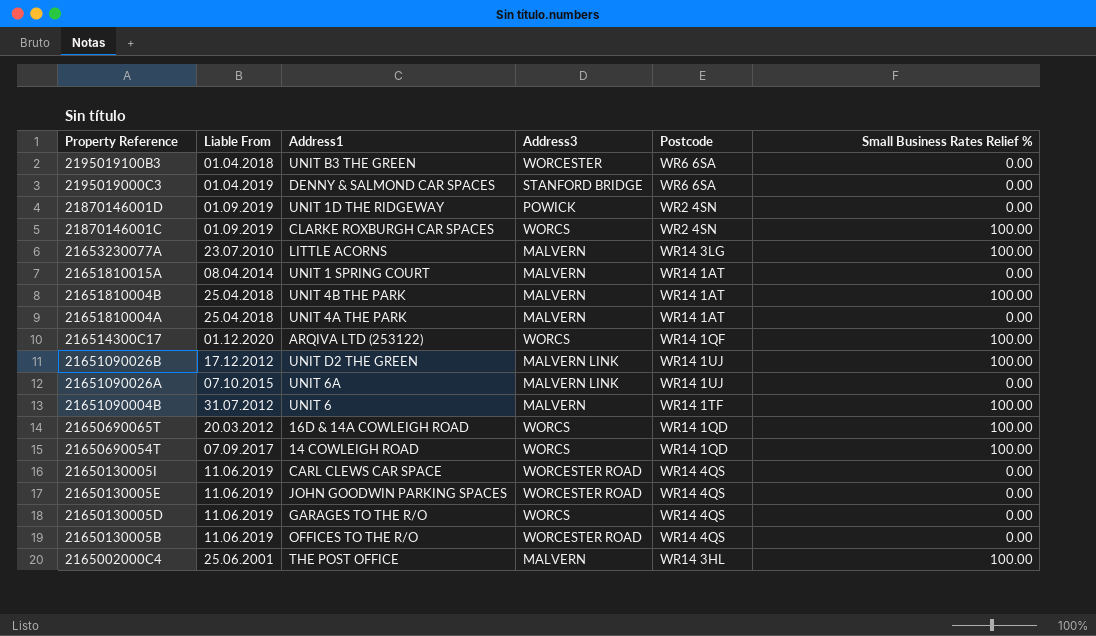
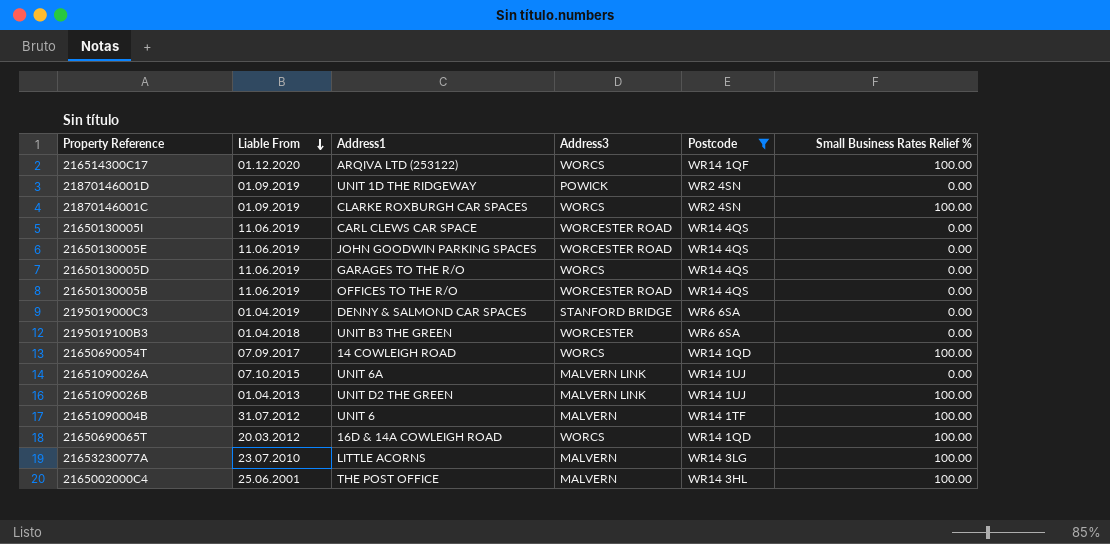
filter: none -> Postcode != WR14 1AT
row order: none -> Liable From descending
21651090026B | Liable From: 17.12.2012 -> 01.04.2013

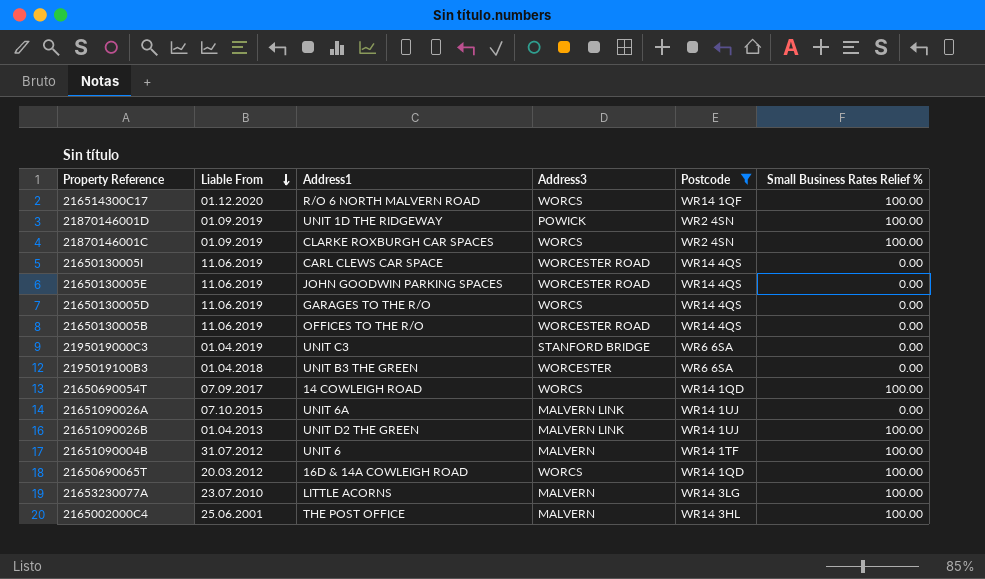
216514300C17 | Address1: ARQIVA LTD (253122) -> R/O 6 NORTH MALVERN ROAD
21870146001D | Small Business Rates Relief %: 0.00 -> 100.00
2195019000C3 | Address1: DENNY & SALMOND CAR SPACES -> UNIT C3

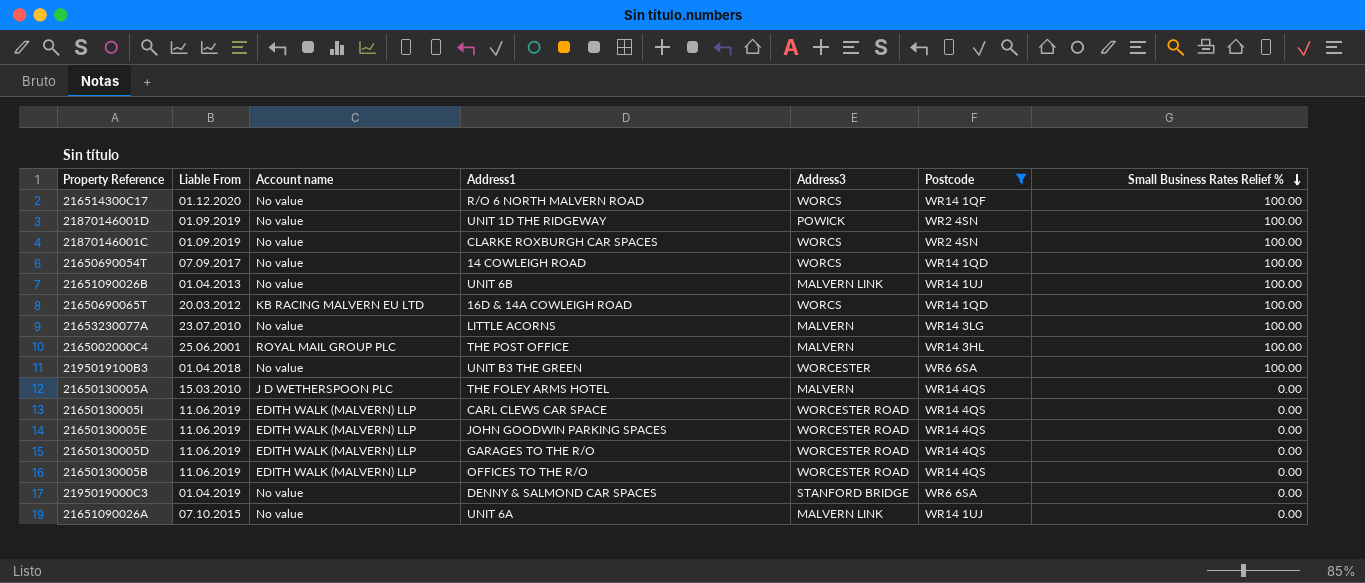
row order: Liable From descending -> Small Business Rates Relief % descending
column Account name | position: none -> 3
row 21651090004B: 31.07.2012 | UNIT 6 | MALVERN | WR14 1TF | 100.00 -> none
21651090026B | Address1: UNIT D2 THE GREEN -> UNIT 6B
2195019100B3 | Small Business Rates Relief %: 0.00 -> 100.00
row 21650130005A: none -> 15.03.2010 | J D WETHERSPOON PLC | THE FOLEY ARMS HOTEL | MALVERN | WR14 4QS | 0.00
21650130005D | Address3: WORCS -> WORCESTER ROAD
2195019000C3 | Address1: UNIT C3 -> DENNY & SALMOND CAR SPACES

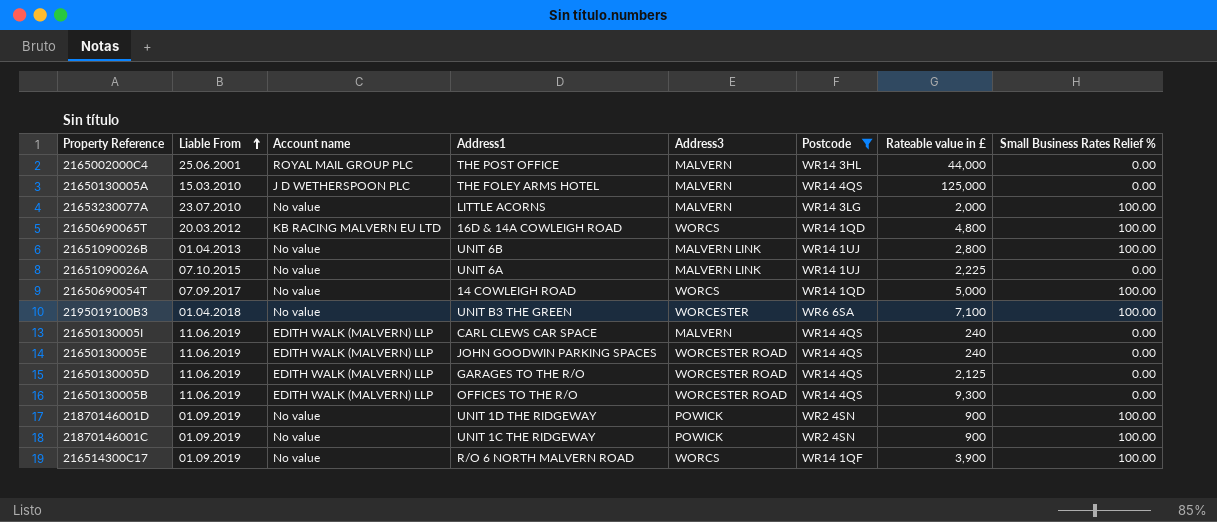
row order: Small Business Rates Relief % descending -> Liable From ascending
column Rateable value in £ | position: none -> 7
row 2195019000C3: 01.04.2019 | No value | DENNY & SALMOND CAR SPACES | STANFORD BRIDGE | WR6 6SA | 0.00 -> none
2165002000C4 | Small Business Rates Relief %: 100.00 -> 0.00
21650130005I | Address3: WORCESTER ROAD -> MALVERN
21870146001C | Address1: CLARKE ROXBURGH CAR SPACES -> UNIT 1C THE RIDGEWAY
21870146001C | Address3: WORCS -> POWICK
216514300C17 | Liable From: 01.12.2020 -> 01.09.2019

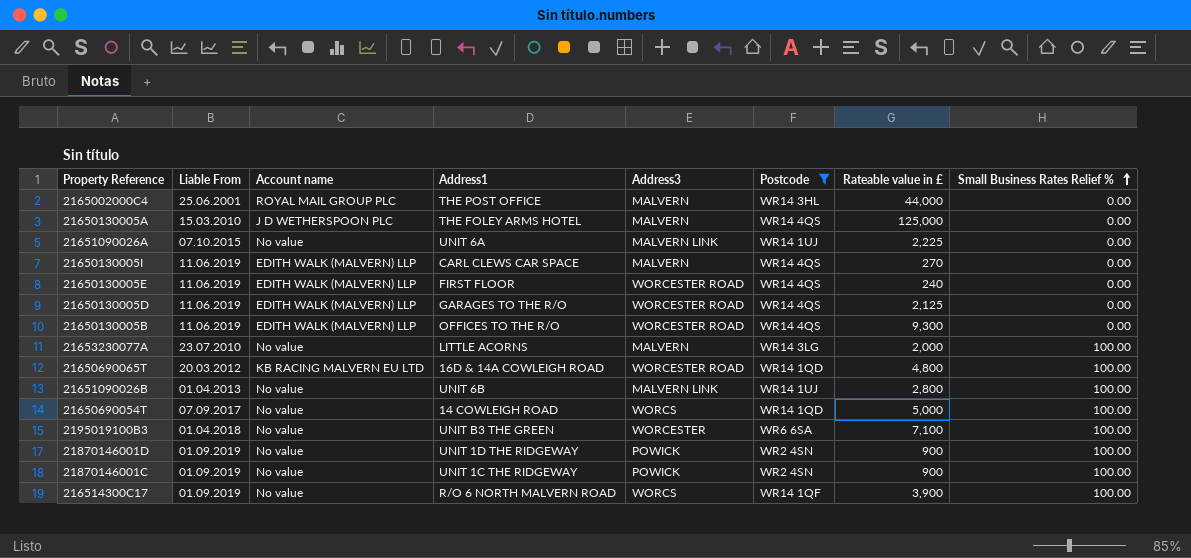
row order: Liable From ascending -> Small Business Rates Relief % ascending
21650130005I | Rateable value in £: 240 -> 270
21650130005E | Address1: JOHN GOODWIN PARKING SPACES -> FIRST FLOOR
21650690065T | Address3: WORCS -> WORCESTER ROAD

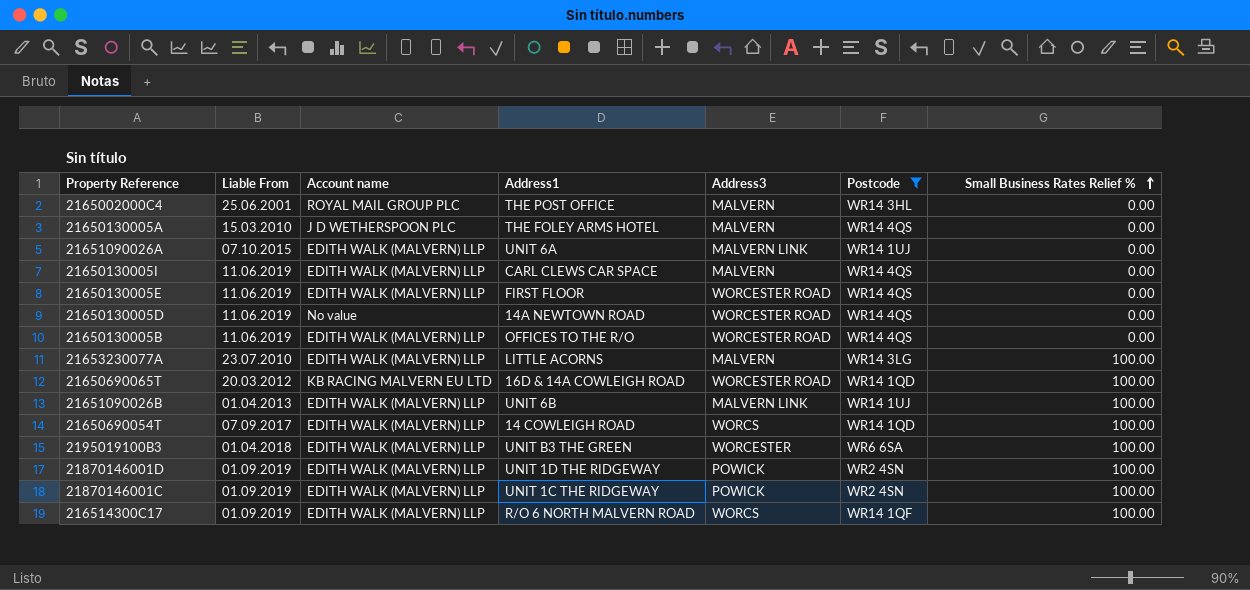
column Rateable value in £ | position: 7 -> none
21651090026A | Account name: No value -> EDITH WALK (MALVERN) LLP
21650130005D | Account name: EDITH WALK (MALVERN) LLP -> No value
21650130005D | Address1: GARAGES TO THE R/O -> 14A NEWTOWN ROAD
21653230077A | Account name: No value -> EDITH WALK (MALVERN) LLP
21651090026B | Account name: No value -> EDITH WALK (MALVERN) LLP
21650690054T | Account name: No value -> EDITH WALK (MALVERN) LLP
2195019100B3 | Account name: No value -> EDITH WALK (MALVERN) LLP
21870146001D | Account name: No value -> EDITH WALK (MALVERN) LLP
21870146001C | Account name: No value -> EDITH WALK (MALVERN) LLP
216514300C17 | Account name: No value -> EDITH WALK (MALVERN) LLP

